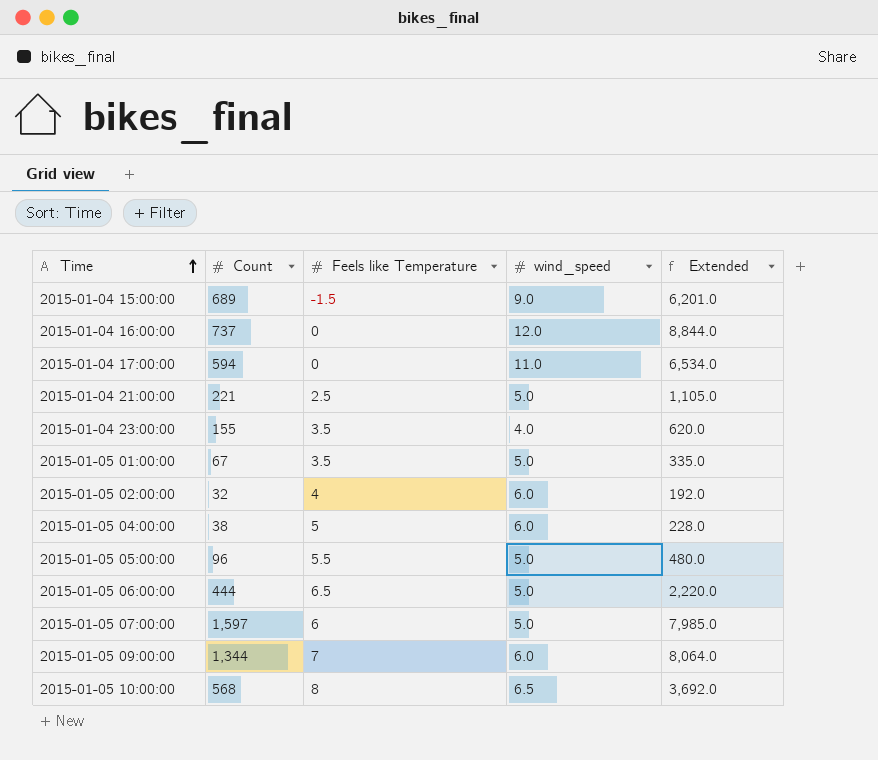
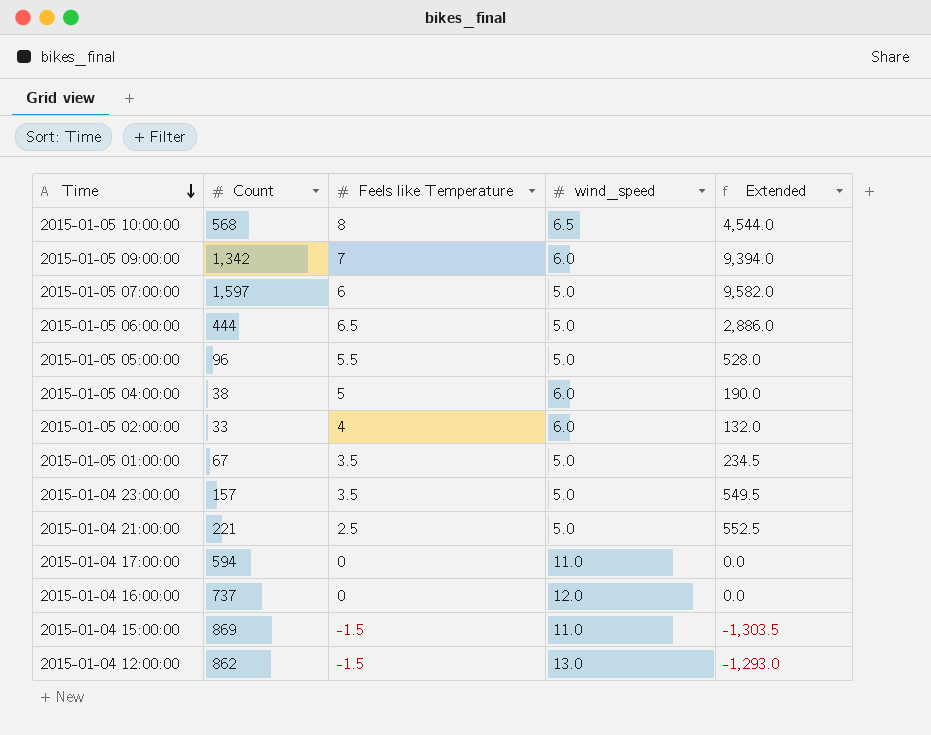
row order: Time ascending -> Time descending
column Extended | formula: [Count] * [wind_speed] -> [Count] * [Feels like Temperature]
2015-01-05 09:00:00 | Count: 1,344 -> 1,342
2015-01-05 02:00:00 | Count: 32 -> 33
2015-01-04 23:00:00 | Count: 155 -> 157
2015-01-04 23:00:00 | wind_speed: 4.0 -> 5.0
2015-01-04 15:00:00 | Count: 689 -> 869
2015-01-04 15:00:00 | wind_speed: 9.0 -> 11.0
row 2015-01-04 12:00:00: none -> 862 | -1.5 | 13.0 | -1,293.0

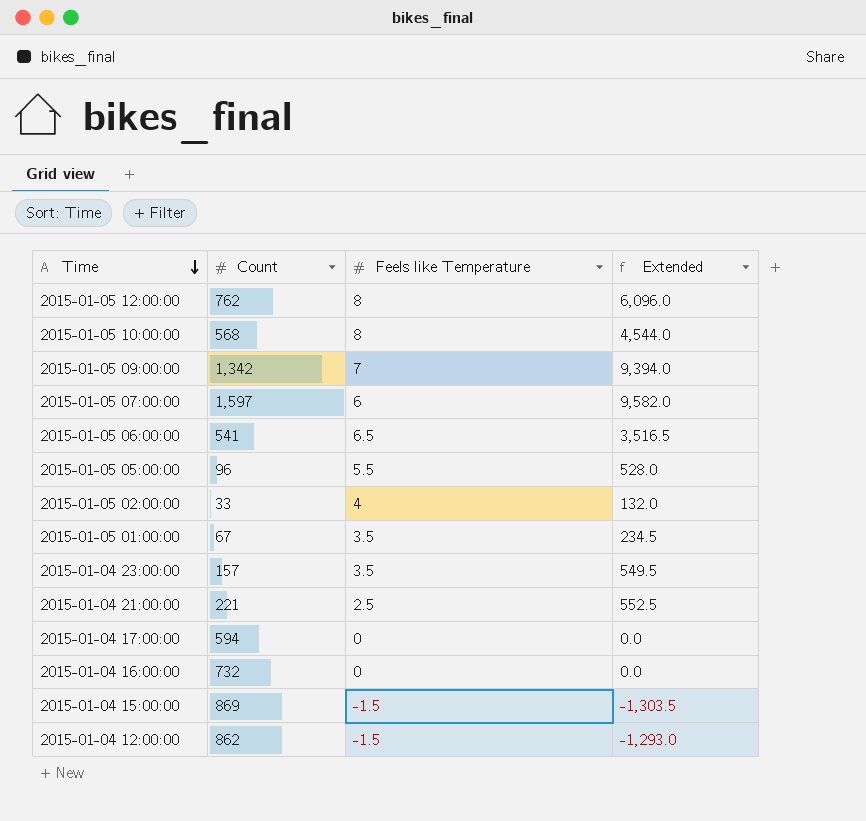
column wind_speed | position: 4 -> none
row 2015-01-05 04:00:00: 38 | 5 | 6.0 | 190.0 -> none
row 2015-01-05 12:00:00: none -> 762 | 8 | 6,096.0
2015-01-05 06:00:00 | Count: 444 -> 541
2015-01-05 06:00:00 | Extended: 2,886.0 -> 3,516.5
2015-01-04 16:00:00 | Count: 737 -> 732

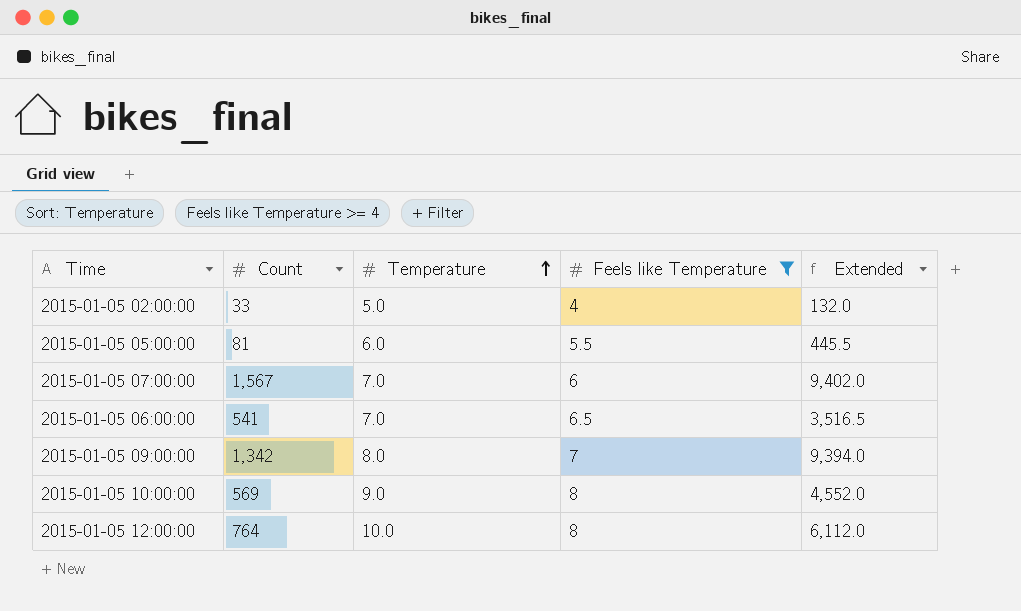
filter: none -> Feels like Temperature >= 4
row order: Time descending -> Temperature ascending
column Temperature | position: none -> 3
2015-01-05 05:00:00 | Count: 96 -> 81
2015-01-05 05:00:00 | Extended: 528.0 -> 445.5
2015-01-05 07:00:00 | Count: 1,597 -> 1,567
2015-01-05 07:00:00 | Extended: 9,582.0 -> 9,402.0
2015-01-05 10:00:00 | Count: 568 -> 569
2015-01-05 10:00:00 | Extended: 4,544.0 -> 4,552.0
2015-01-05 12:00:00 | Count: 762 -> 764
2015-01-05 12:00:00 | Extended: 6,096.0 -> 6,112.0

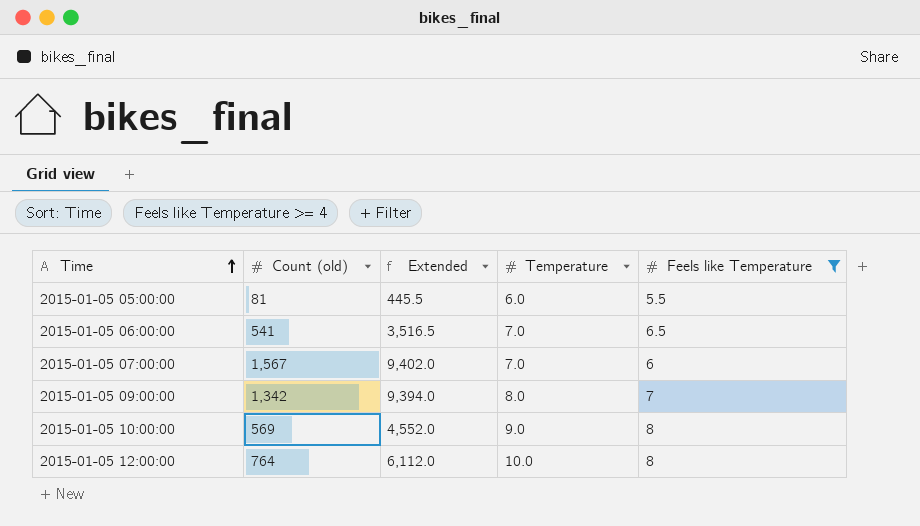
row order: Temperature ascending -> Time ascending
column name: Count -> Count (old)
column Extended | position: 5 -> 3
row 2015-01-05 02:00:00: 33 | 5.0 | 4 | 132.0 -> none

